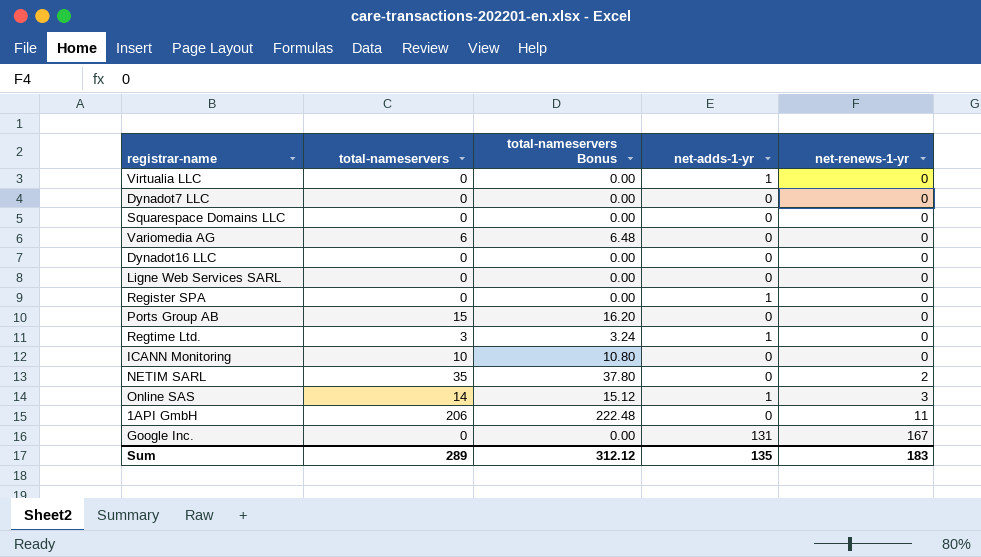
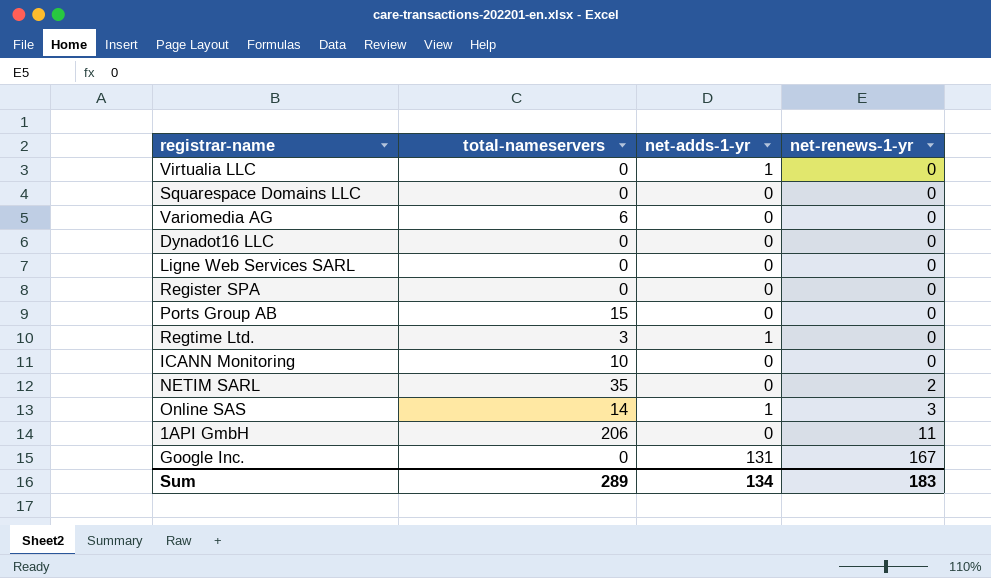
column total-nameservers Bonus | formula: [total-nameservers] * 1.08 -> none
row Dynadot7 LLC: 0 | 0.00 | 0 | 0 -> none
Register SPA | net-adds-1-yr: 1 -> 0
Sum | net-adds-1-yr: 135 -> 134

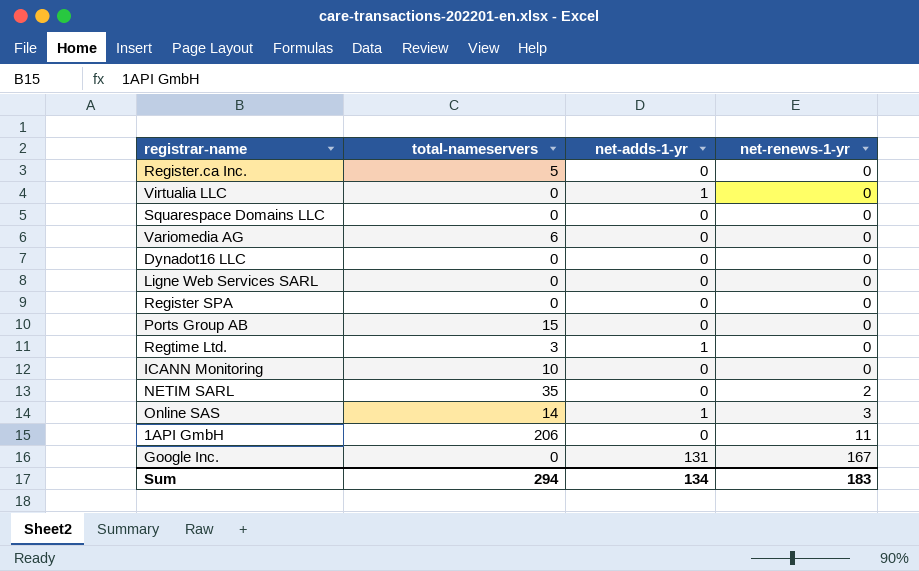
row Register.ca Inc.: none -> 5 | 0 | 0
Sum | total-nameservers: 289 -> 294

